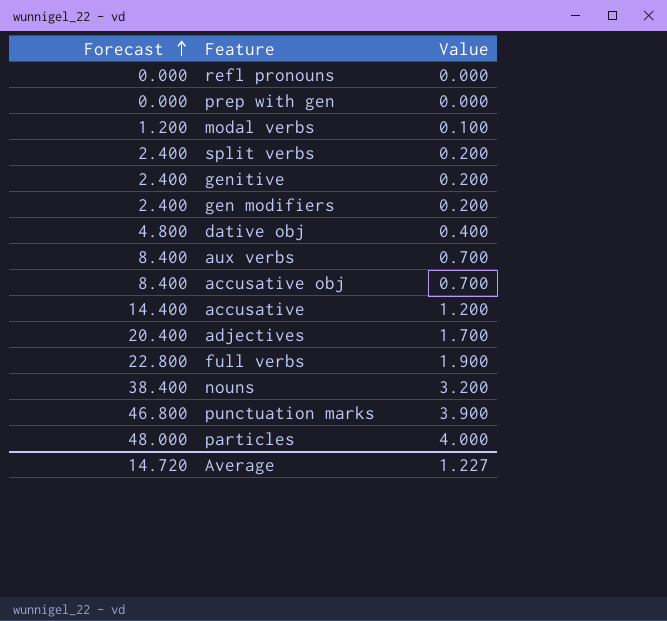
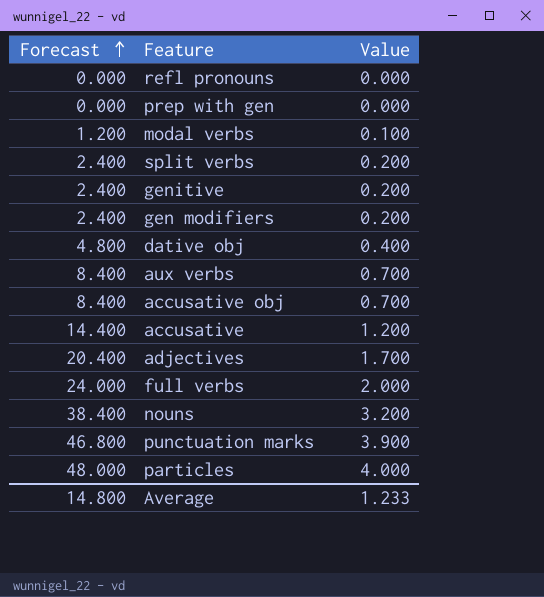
full verbs | Forecast: 22.800 -> 24.000
full verbs | Value: 1.900 -> 2.000
Average | Forecast: 14.720 -> 14.800
Average | Value: 1.227 -> 1.233

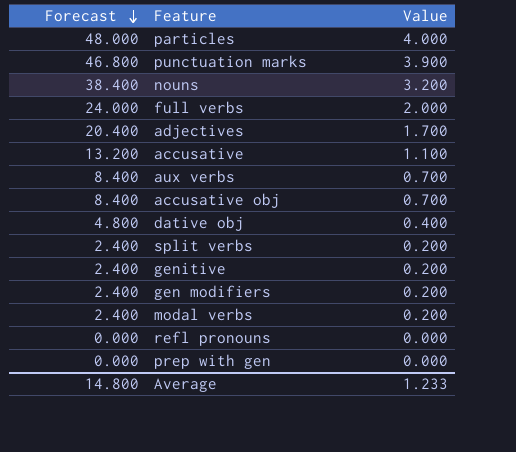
row order: Forecast ascending -> Forecast descending
accusative | Forecast: 14.400 -> 13.200
accusative | Value: 1.200 -> 1.100
modal verbs | Forecast: 1.200 -> 2.400
modal verbs | Value: 0.100 -> 0.200

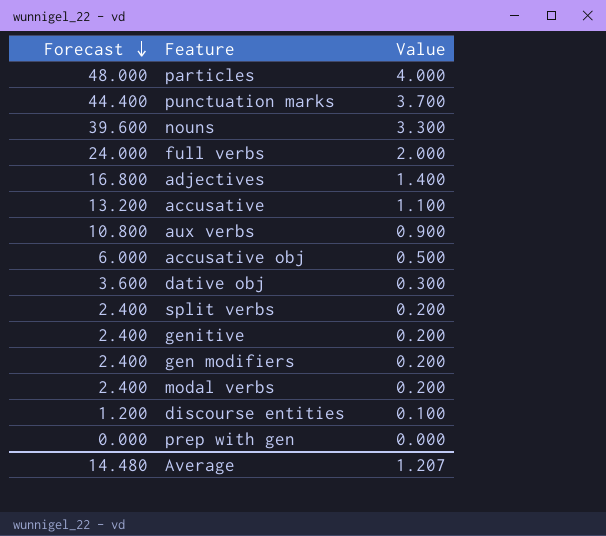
row refl pronouns: 0.000 | 0.000 -> none
punctuation marks | Forecast: 46.800 -> 44.400
punctuation marks | Value: 3.900 -> 3.700
nouns | Forecast: 38.400 -> 39.600
nouns | Value: 3.200 -> 3.300
adjectives | Forecast: 20.400 -> 16.800
adjectives | Value: 1.700 -> 1.400
aux verbs | Forecast: 8.400 -> 10.800
aux verbs | Value: 0.700 -> 0.900
accusative obj | Forecast: 8.400 -> 6.000
accusative obj | Value: 0.700 -> 0.500
dative obj | Forecast: 4.800 -> 3.600
dative obj | Value: 0.400 -> 0.300
row discourse entities: none -> 1.200 | 0.100
Average | Forecast: 14.800 -> 14.480
Average | Value: 1.233 -> 1.207

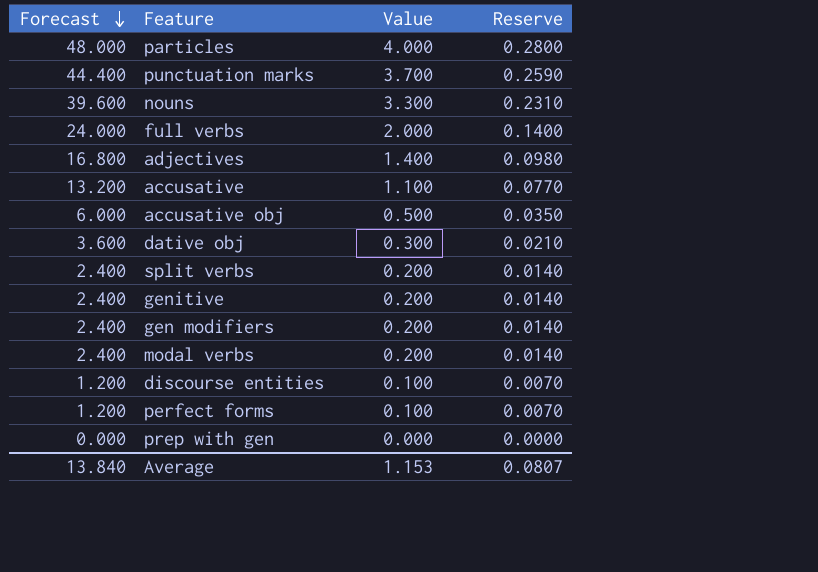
column Reserve | formula: none -> [Value] * 0.07
row aux verbs: 10.800 | 0.900 -> none
row perfect forms: none -> 1.200 | 0.100 | 0.0070
Average | Forecast: 14.480 -> 13.840
Average | Value: 1.207 -> 1.153

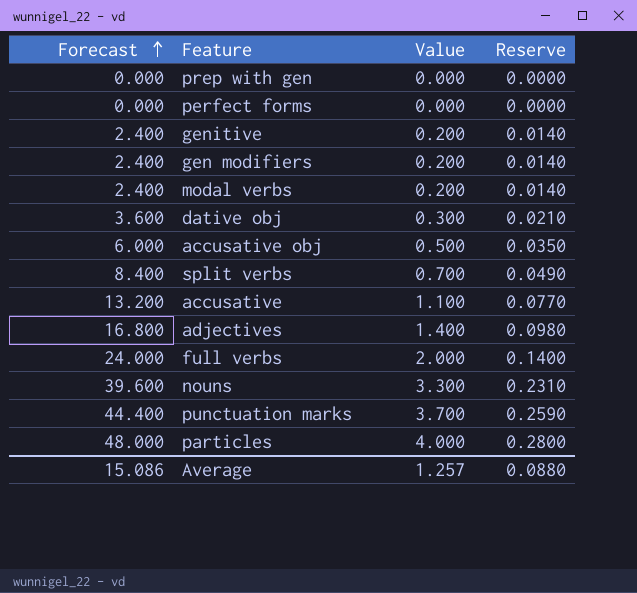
row order: Forecast descending -> Forecast ascending
row discourse entities: 1.200 | 0.100 | 0.0070 -> none
perfect forms | Forecast: 1.200 -> 0.000
perfect forms | Value: 0.100 -> 0.000
perfect forms | Reserve: 0.0070 -> 0.0000
split verbs | Forecast: 2.400 -> 8.400
split verbs | Value: 0.200 -> 0.700
split verbs | Reserve: 0.0140 -> 0.0490
Average | Forecast: 13.840 -> 15.086
Average | Value: 1.153 -> 1.257
Average | Reserve: 0.0807 -> 0.0880

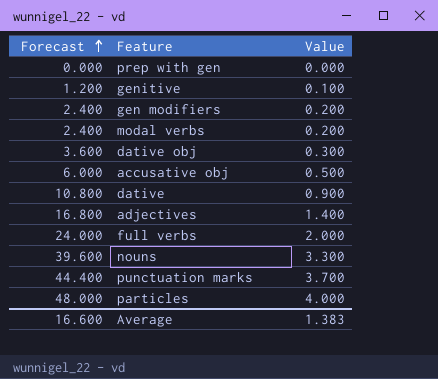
column Reserve | formula: [Value] * 0.07 -> none
row perfect forms: 0.000 | 0.000 | 0.0000 -> none
row split verbs: 8.400 | 0.700 | 0.0490 -> none
row accusative: 13.200 | 1.100 | 0.0770 -> none
genitive | Forecast: 2.400 -> 1.200
genitive | Value: 0.200 -> 0.100
row dative: none -> 10.800 | 0.900
Average | Forecast: 15.086 -> 16.600
Average | Value: 1.257 -> 1.383

